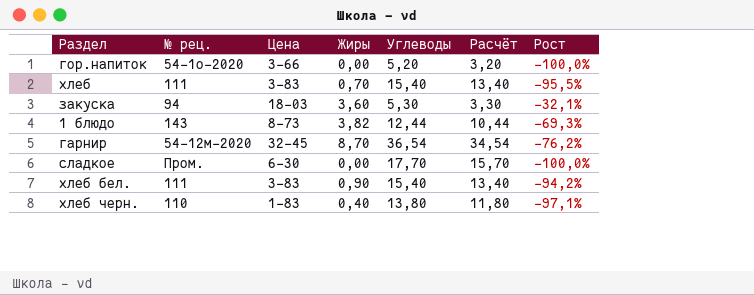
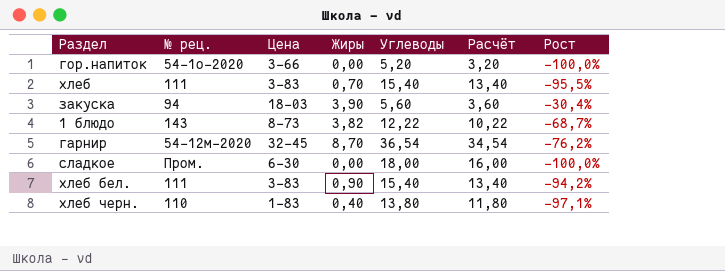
закуска | Жиры: 3,60 -> 3,90
закуска | Углеводы: 5,30 -> 5,60
закуска | Расчёт: 3,30 -> 3,60
закуска | Рост: -32,1% -> -30,4%
1 блюдо | Углеводы: 12,44 -> 12,22
1 блюдо | Расчёт: 10,44 -> 10,22
1 блюдо | Рост: -69,3% -> -68,7%
сладкое | Углеводы: 17,70 -> 18,00
сладкое | Расчёт: 15,70 -> 16,00

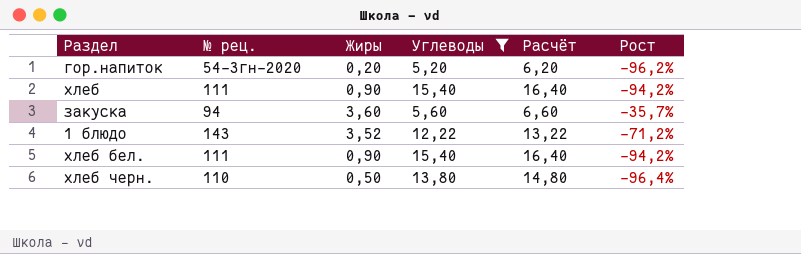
filter: none -> Углеводы <= 15,40
column Цена | position: 3 -> none
column Расчёт | formula: [Углеводы] - 2 -> [Углеводы] + 1
гор.напиток | № рец.: 54-1о-2020 -> 54-3гн-2020
гор.напиток | Жиры: 0,00 -> 0,20
гор.напиток | Рост: -100,0% -> -96,2%
хлеб | Жиры: 0,70 -> 0,90
хлеб | Рост: -95,5% -> -94,2%
закуска | Жиры: 3,90 -> 3,60
закуска | Рост: -30,4% -> -35,7%
1 блюдо | Жиры: 3,82 -> 3,52
1 блюдо | Рост: -68,7% -> -71,2%
хлеб черн. | Жиры: 0,40 -> 0,50
хлеб черн. | Рост: -97,1% -> -96,4%

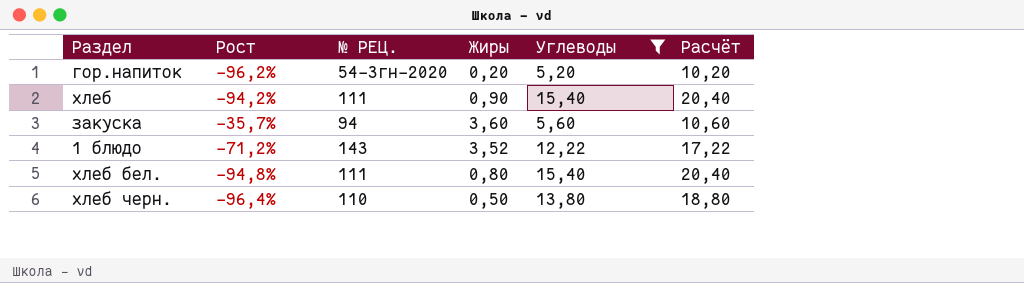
column Рост | position: 6 -> 2
column name: № рец. -> № РЕЦ.
column Расчёт | formula: [Углеводы] + 1 -> [Углеводы] + 5
хлеб бел. | Рост: -94,2% -> -94,8%
хлеб бел. | Жиры: 0,90 -> 0,80

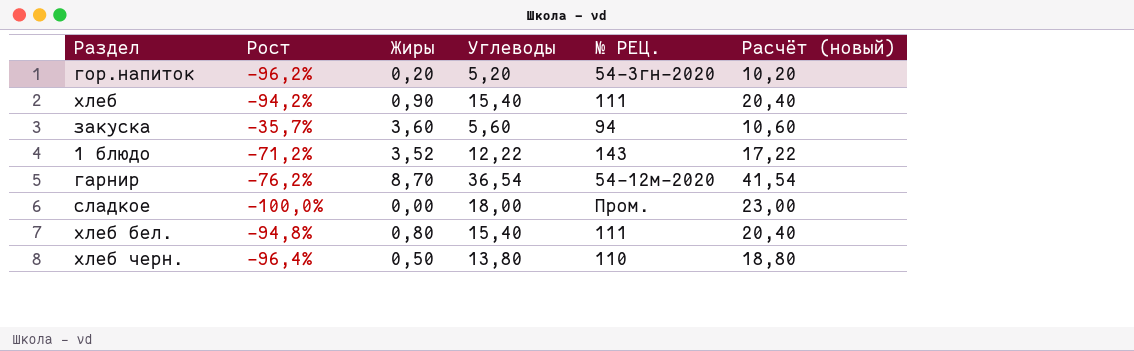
filter: Углеводы <= 15,40 -> none
column № РЕЦ. | position: 3 -> 5
column name: Расчёт -> Расчёт (новый)

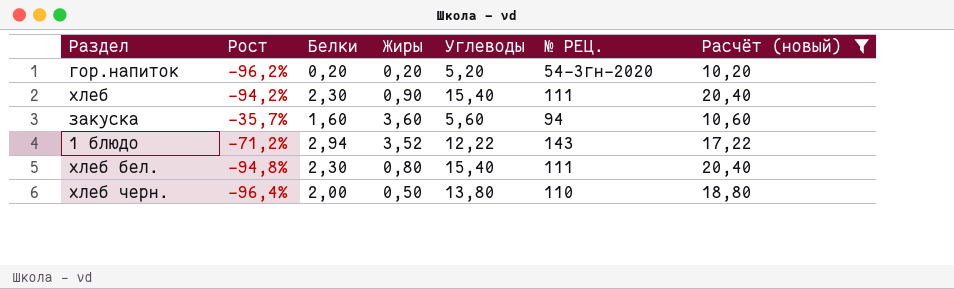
filter: none -> Расчёт (новый) <= 20,40
column Белки | position: none -> 3

